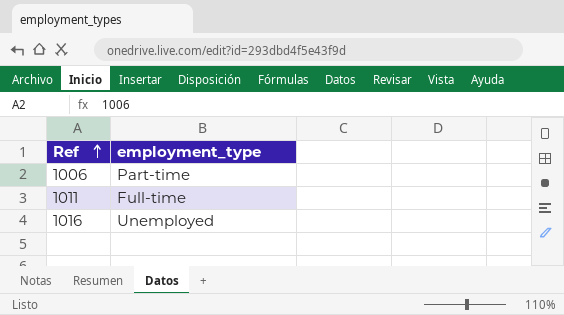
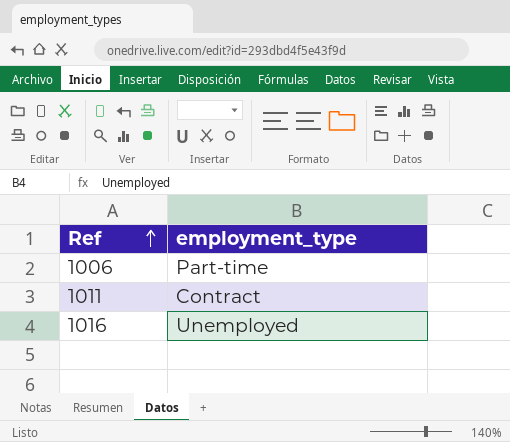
1011 | employment_type: Full-time -> Contract

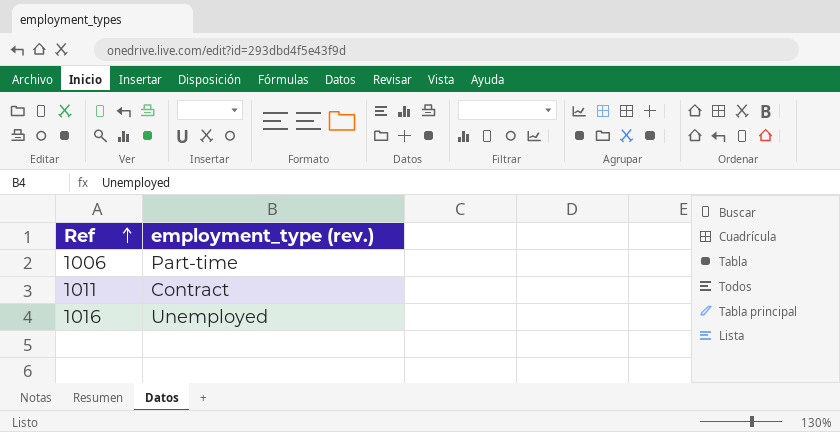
column name: employment_type -> employment_type (rev.)

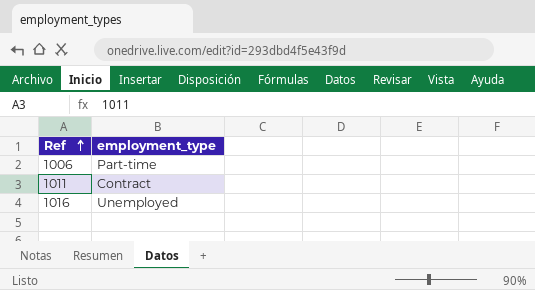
column name: employment_type (rev.) -> employment_type

